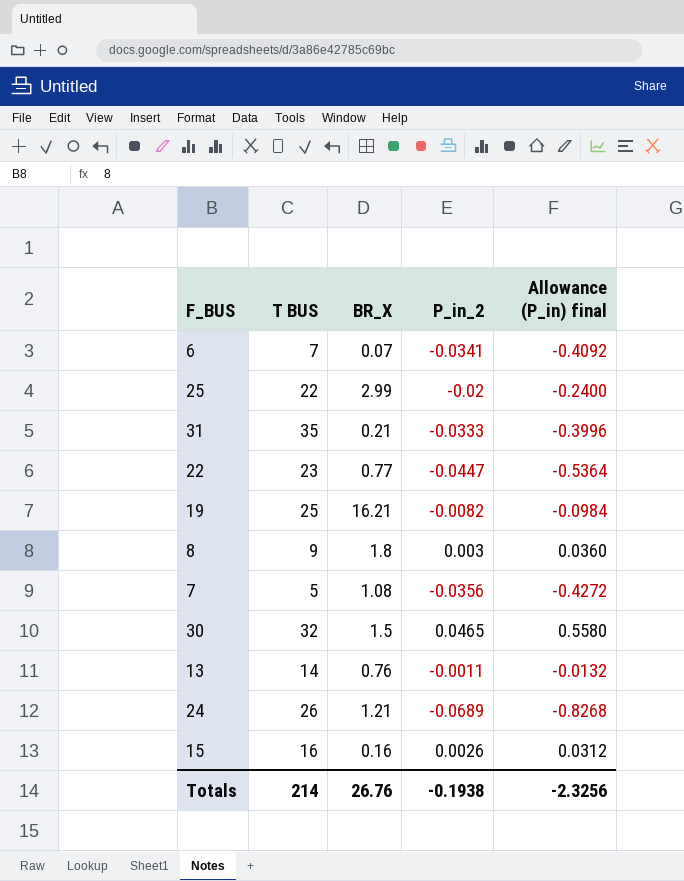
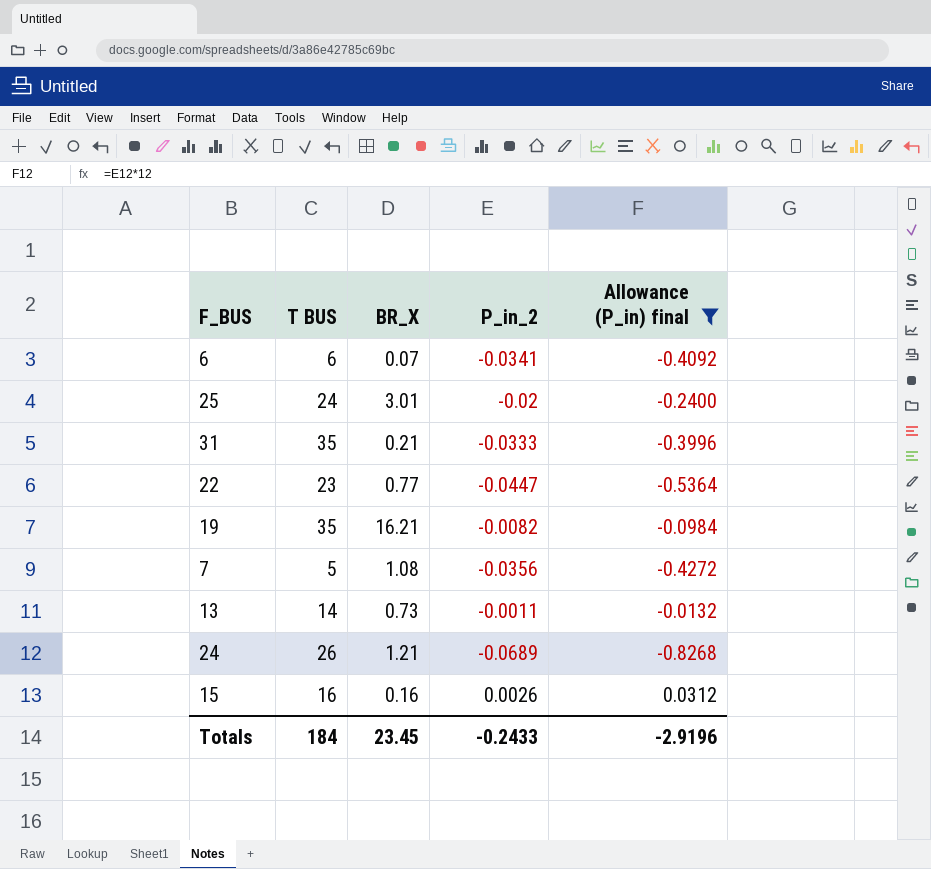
filter: none -> Allowance (P_in) final <= 0.0312
6 | T BUS: 7 -> 6
25 | T BUS: 22 -> 24
25 | BR_X: 2.99 -> 3.01
19 | T BUS: 25 -> 35
13 | BR_X: 0.76 -> 0.73
Totals | T BUS: 214 -> 184
Totals | BR_X: 26.76 -> 23.45
Totals | P_in_2: -0.1938 -> -0.2433
Totals | Allowance (P_in) final: -2.3256 -> -2.9196

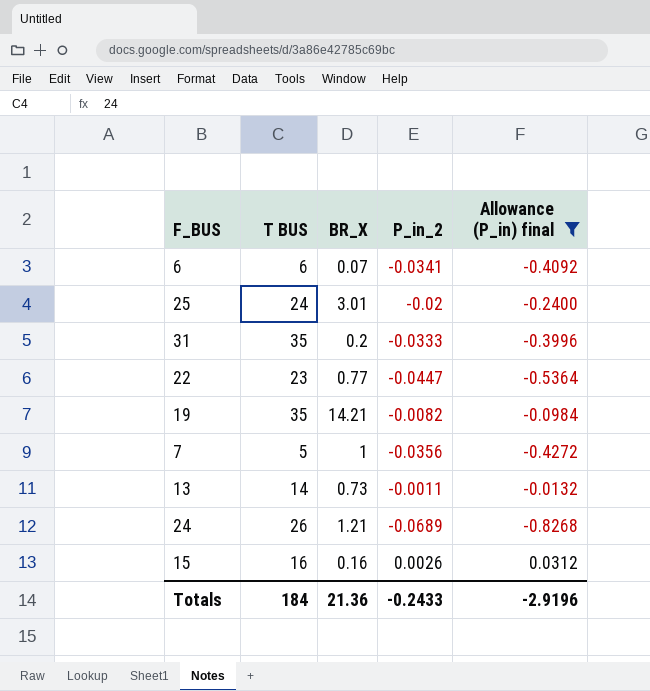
31 | BR_X: 0.21 -> 0.2
19 | BR_X: 16.21 -> 14.21
7 | BR_X: 1.08 -> 1
Totals | BR_X: 23.45 -> 21.36

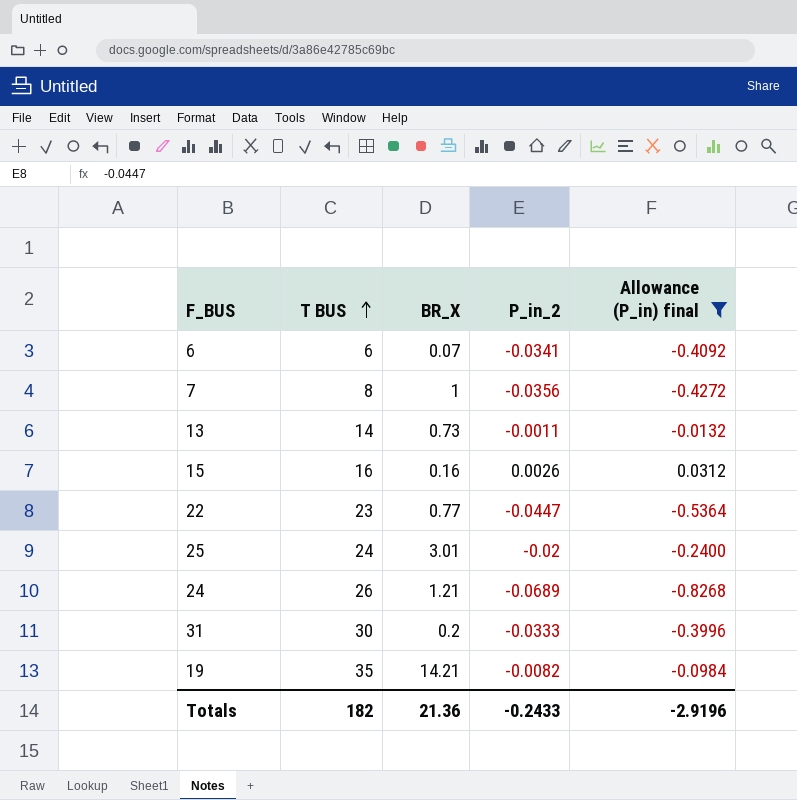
row order: none -> T BUS ascending
7 | T BUS: 5 -> 8
31 | T BUS: 35 -> 30
Totals | T BUS: 184 -> 182

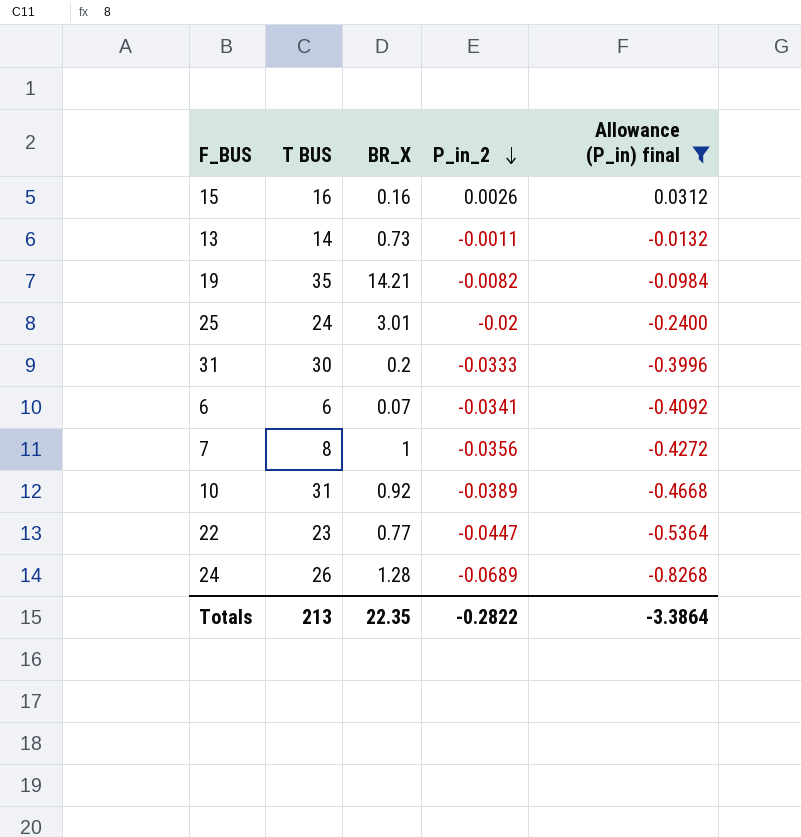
row order: T BUS ascending -> P_in_2 descending
row 10: none -> 31 | 0.92 | -0.0389 | -0.4668
24 | BR_X: 1.21 -> 1.28
Totals | T BUS: 182 -> 213
Totals | BR_X: 21.36 -> 22.35
Totals | P_in_2: -0.2433 -> -0.2822
Totals | Allowance (P_in) final: -2.9196 -> -3.3864

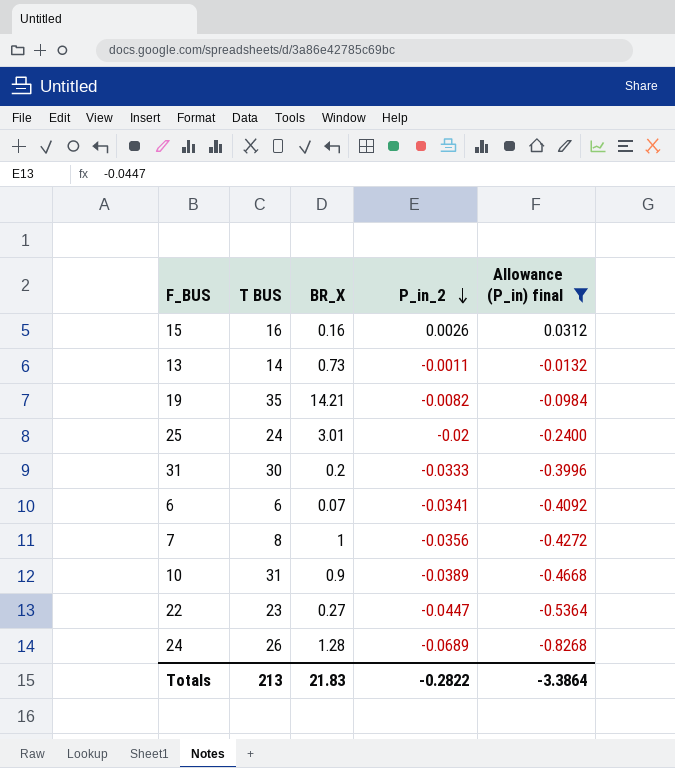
10 | BR_X: 0.92 -> 0.9
22 | BR_X: 0.77 -> 0.27
Totals | BR_X: 22.35 -> 21.83

